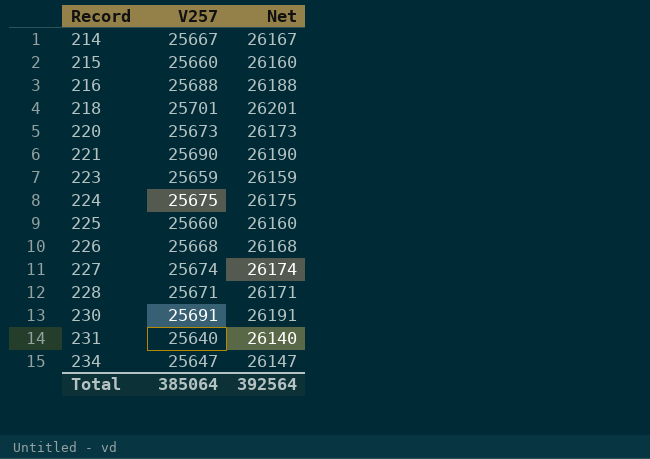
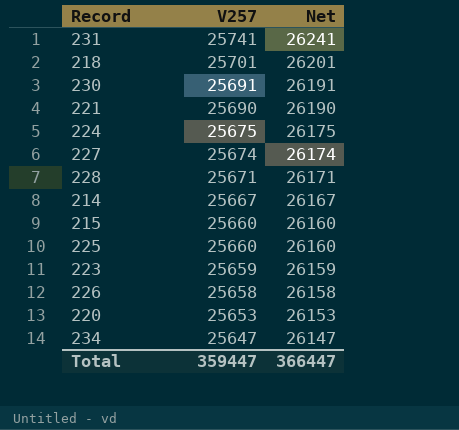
row order: Record ascending -> V257 descending
row 216: 25688 | 26188 -> none
231 | V257: 25640 -> 25741
231 | Net: 26140 -> 26241
226 | V257: 25668 -> 25658
226 | Net: 26168 -> 26158
220 | V257: 25673 -> 25653
220 | Net: 26173 -> 26153
Total | V257: 385064 -> 359447
Total | Net: 392564 -> 366447

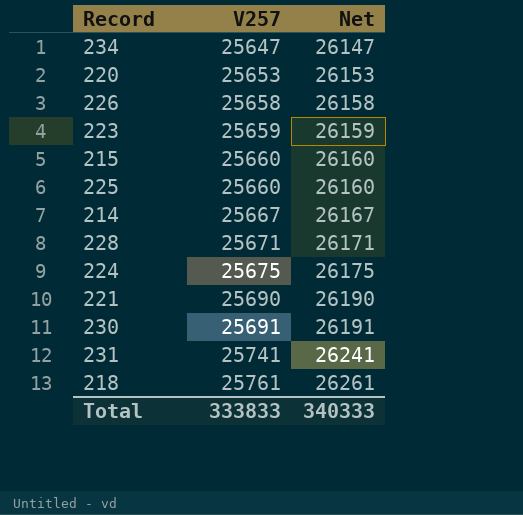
row order: V257 descending -> V257 ascending
row 227: 25674 | 26174 -> none
218 | V257: 25701 -> 25761
218 | Net: 26201 -> 26261
Total | V257: 359447 -> 333833
Total | Net: 366447 -> 340333

